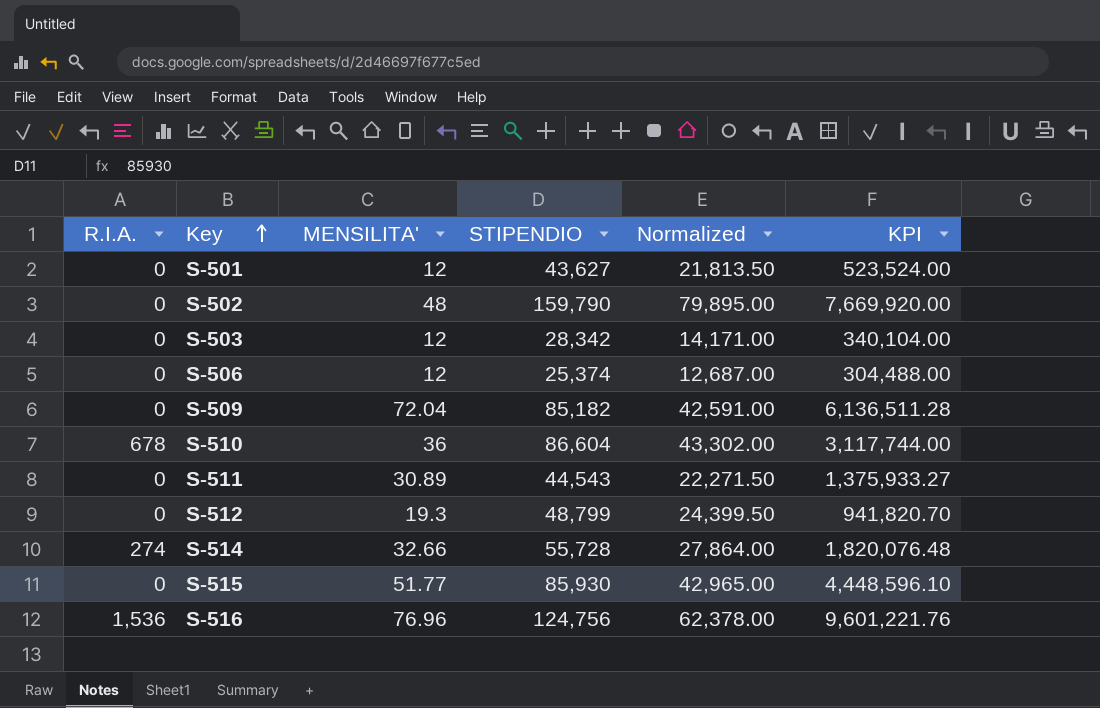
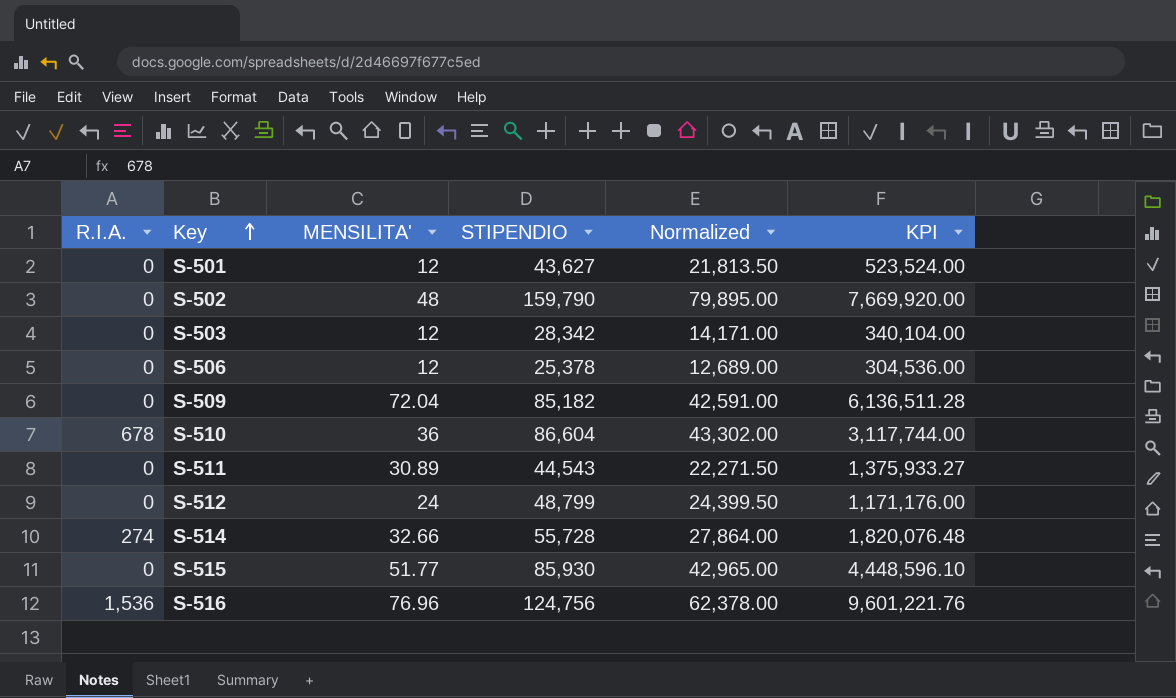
S-506 | STIPENDIO: 25,374 -> 25,378
S-506 | Normalized: 12,687.00 -> 12,689.00
S-506 | KPI: 304,488.00 -> 304,536.00
S-512 | MENSILITA': 19.3 -> 24
S-512 | KPI: 941,820.70 -> 1,171,176.00

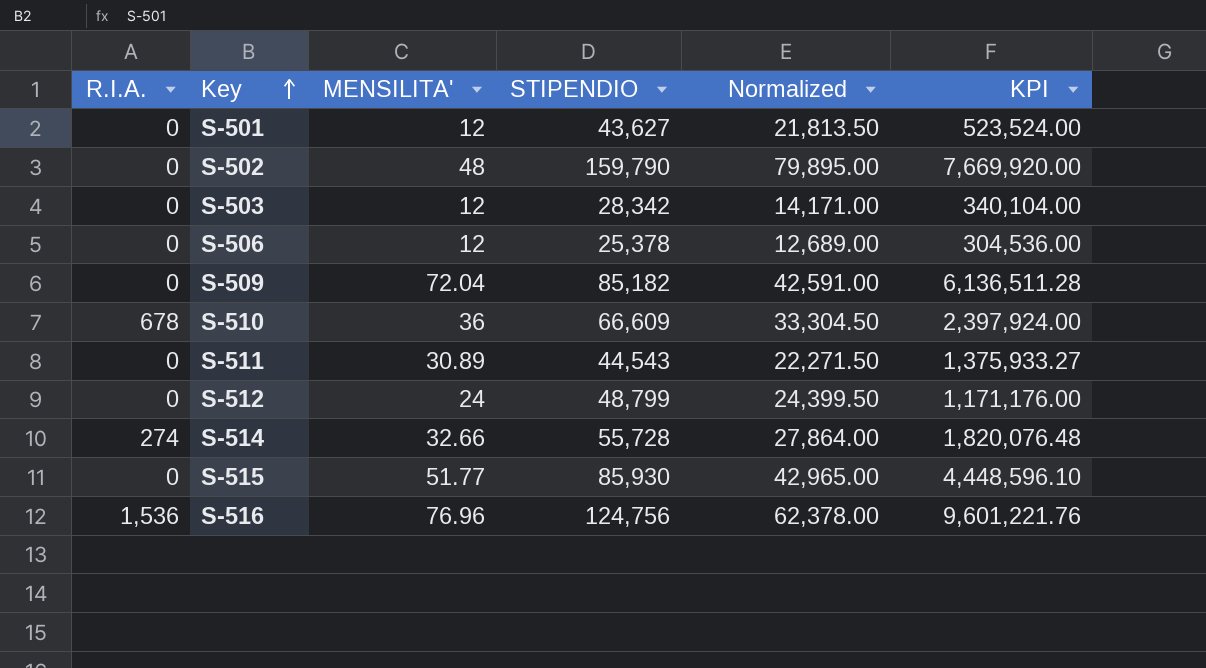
S-510 | STIPENDIO: 86,604 -> 66,609
S-510 | Normalized: 43,302.00 -> 33,304.50
S-510 | KPI: 3,117,744.00 -> 2,397,924.00

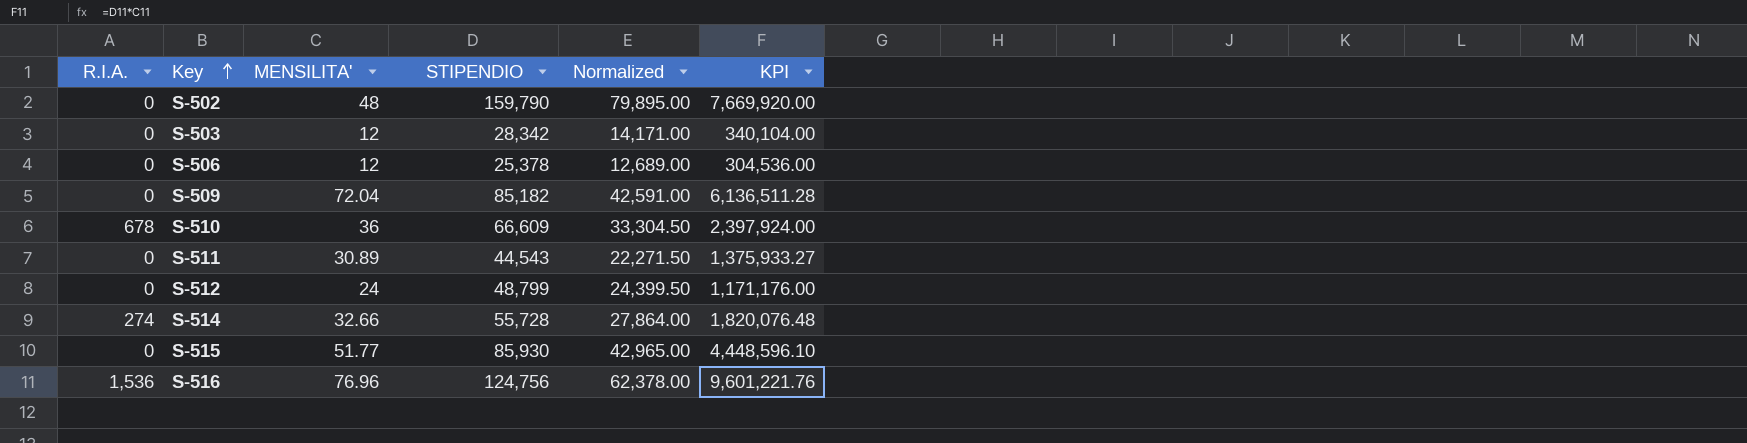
row S-501: 0 | 12 | 43,627 | 21,813.50 | 523,524.00 -> none

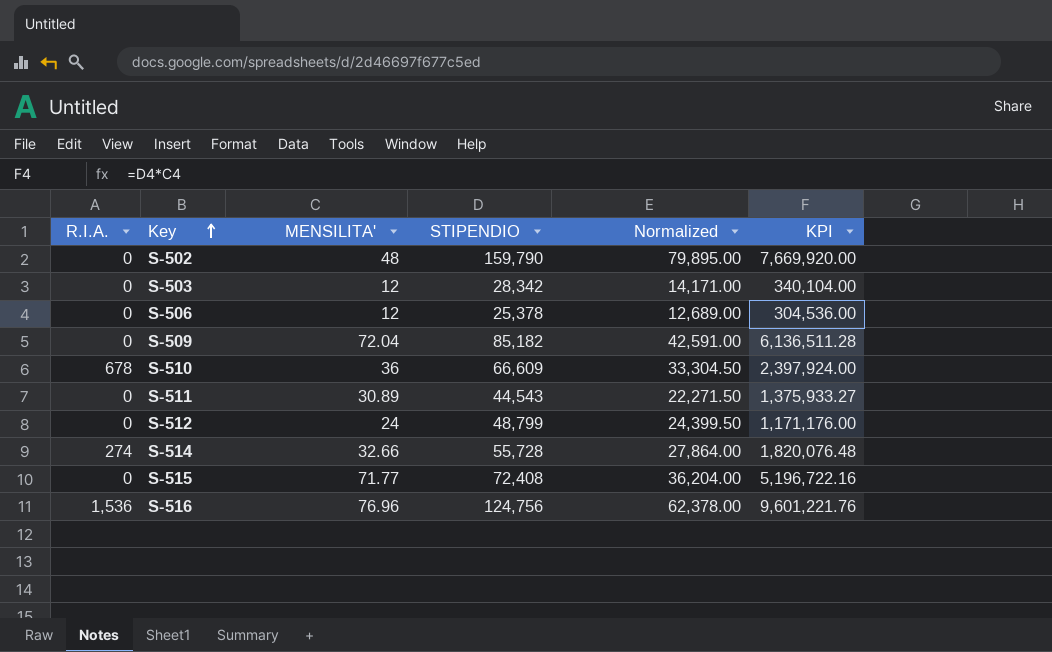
S-515 | MENSILITA': 51.77 -> 71.77
S-515 | STIPENDIO: 85,930 -> 72,408
S-515 | Normalized: 42,965.00 -> 36,204.00
S-515 | KPI: 4,448,596.10 -> 5,196,722.16

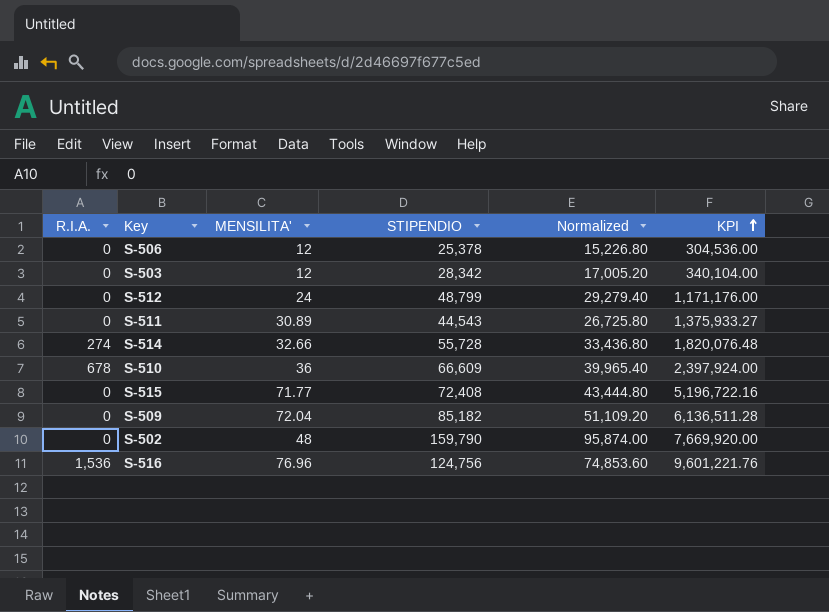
row order: Key ascending -> KPI ascending
column Normalized | formula: [STIPENDIO] * 0.5 -> [STIPENDIO] * 0.6

